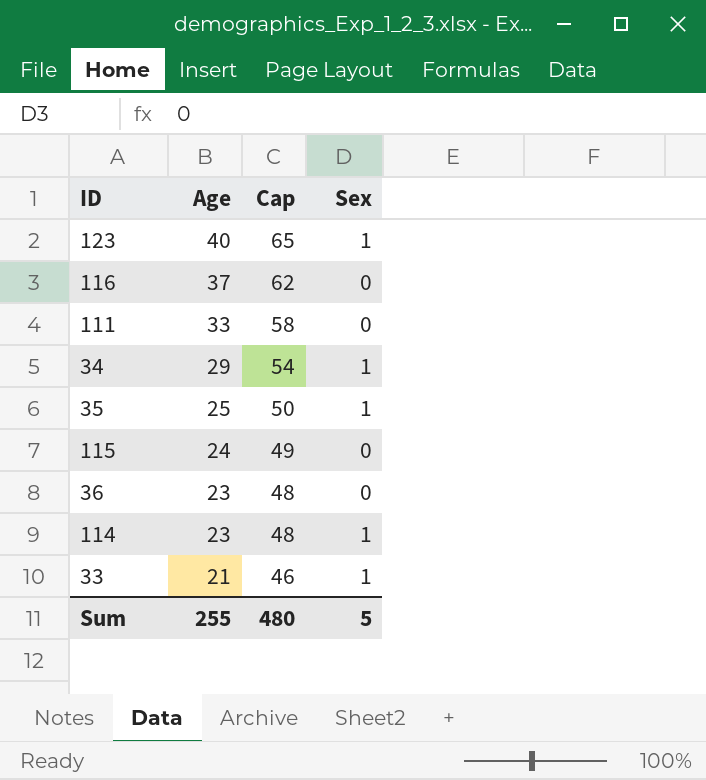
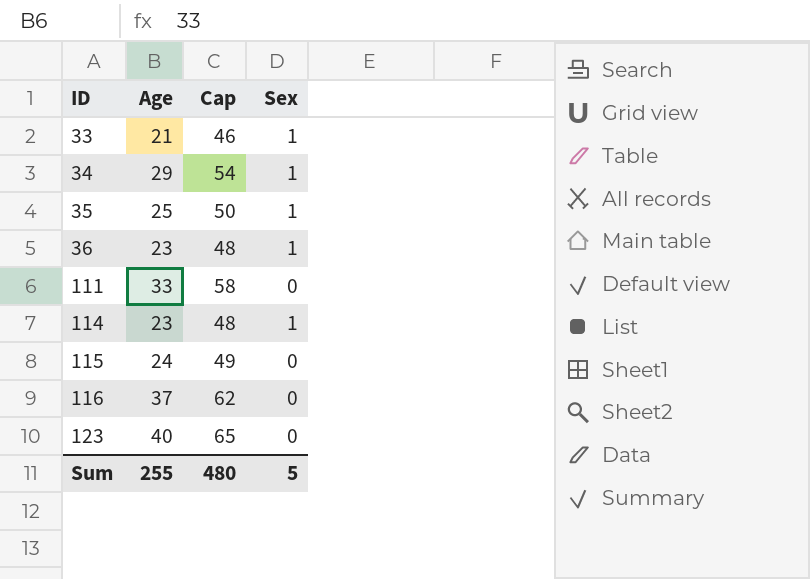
row order: Age descending -> ID ascending
36 | Sex: 0 -> 1
123 | Sex: 1 -> 0

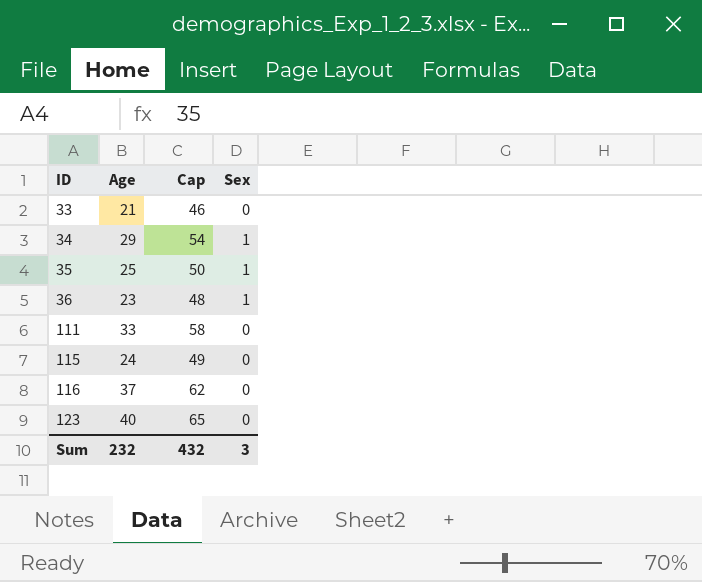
row 114: 23 | 48 | 1 -> none
33 | Sex: 1 -> 0
Sum | Age: 255 -> 232
Sum | Cap: 480 -> 432
Sum | Sex: 5 -> 3

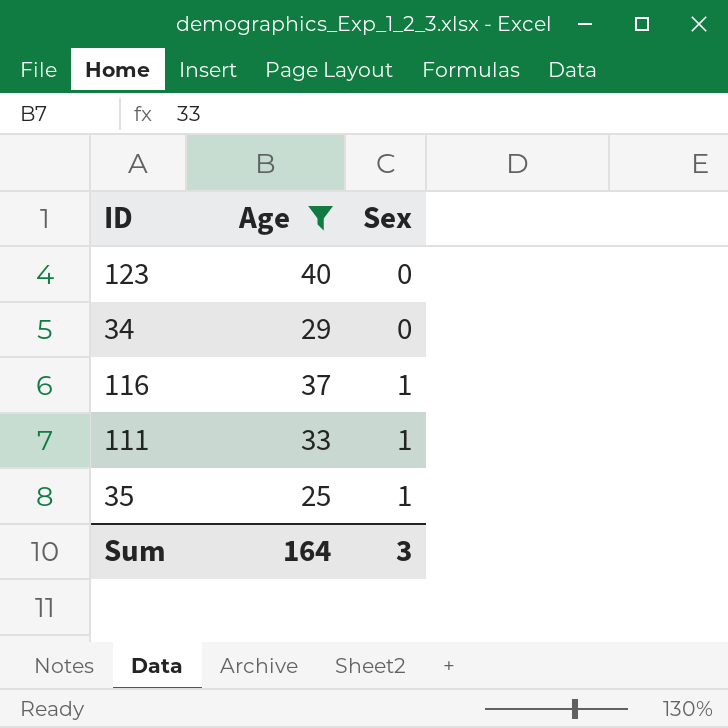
filter: none -> Age >= 25
row order: ID ascending -> Sex ascending
column Cap | formula: [Age] + 25 -> none
34 | Sex: 1 -> 0
116 | Sex: 0 -> 1
111 | Sex: 0 -> 1
Sum | Age: 232 -> 164

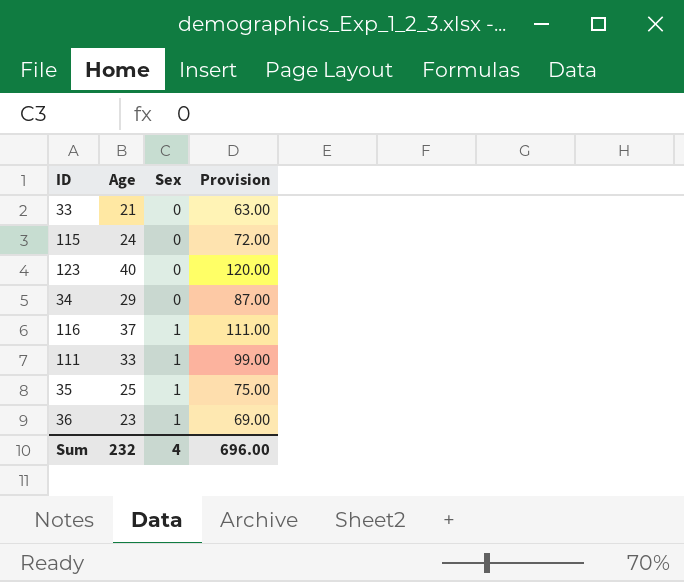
filter: Age >= 25 -> none
column Provision | formula: none -> [Age] * 3
Sum | Age: 164 -> 232
Sum | Sex: 3 -> 4

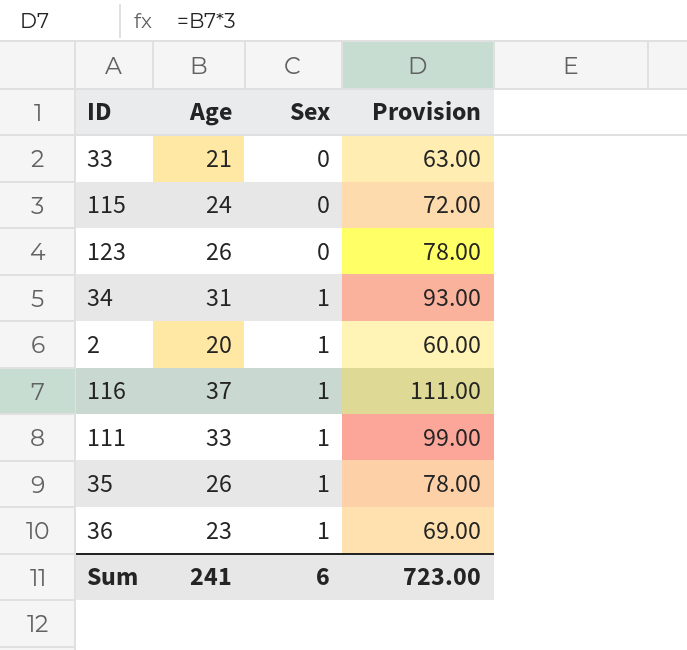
123 | Age: 40 -> 26
123 | Provision: 120.00 -> 78.00
34 | Age: 29 -> 31
34 | Sex: 0 -> 1
34 | Provision: 87.00 -> 93.00
row 2: none -> 20 | 1 | 60.00
35 | Age: 25 -> 26
35 | Provision: 75.00 -> 78.00
Sum | Age: 232 -> 241
Sum | Sex: 4 -> 6
Sum | Provision: 696.00 -> 723.00

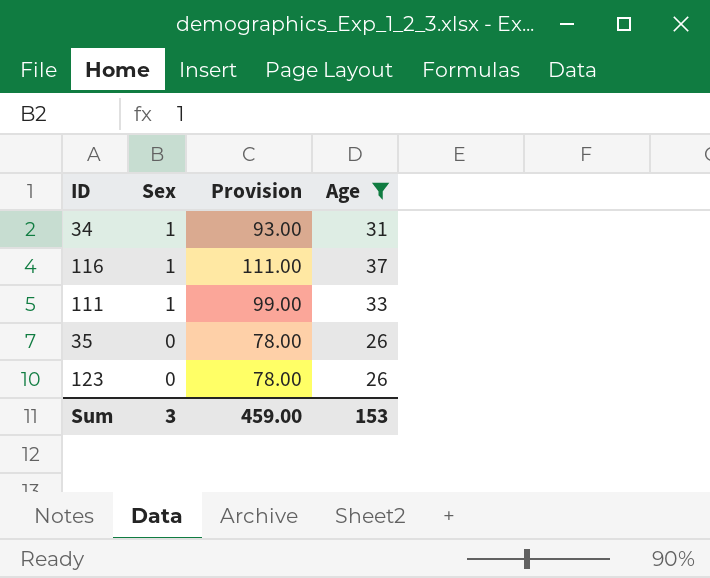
filter: none -> Age >= 26
row order: Sex ascending -> Sex descending
column Age | position: 2 -> 4
35 | Sex: 1 -> 0
Sum | Sex: 6 -> 3
Sum | Provision: 723.00 -> 459.00
Sum | Age: 241 -> 153

